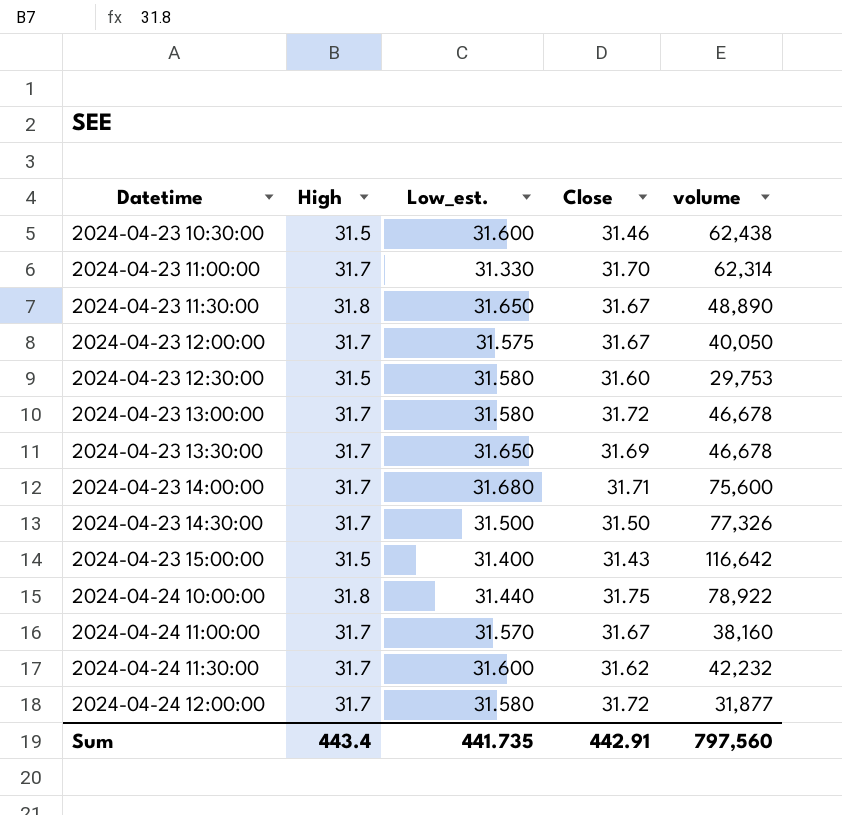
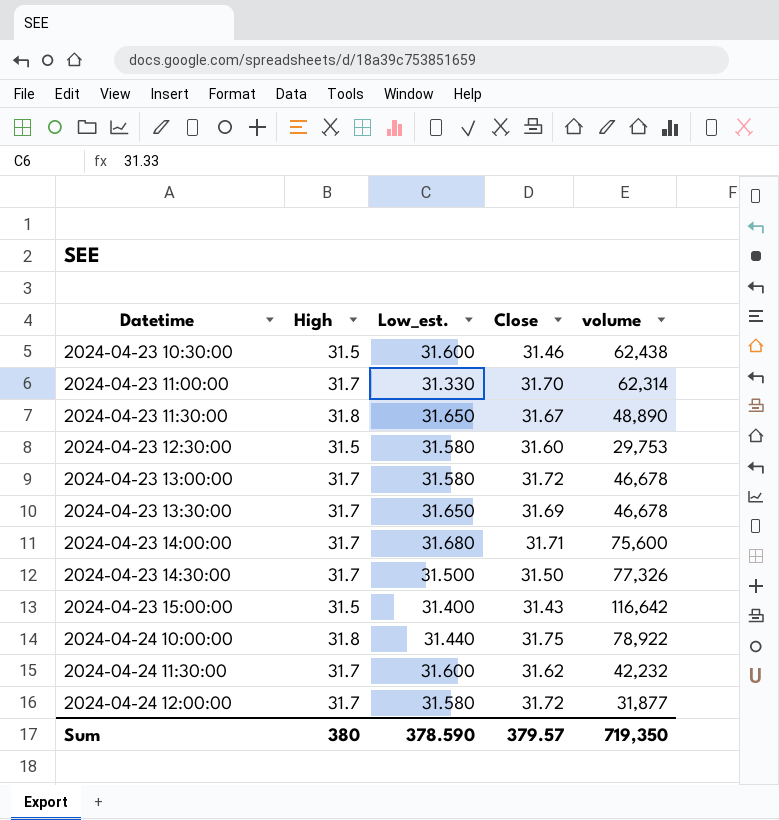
row 2024-04-23 12:00:00: 31.7 | 31.575 | 31.67 | 40,050 -> none
row 2024-04-24 11:00:00: 31.7 | 31.570 | 31.67 | 38,160 -> none
Sum | High: 443.4 -> 380
Sum | Low_est.: 441.735 -> 378.590
Sum | Close: 442.91 -> 379.57
Sum | volume: 797,560 -> 719,350

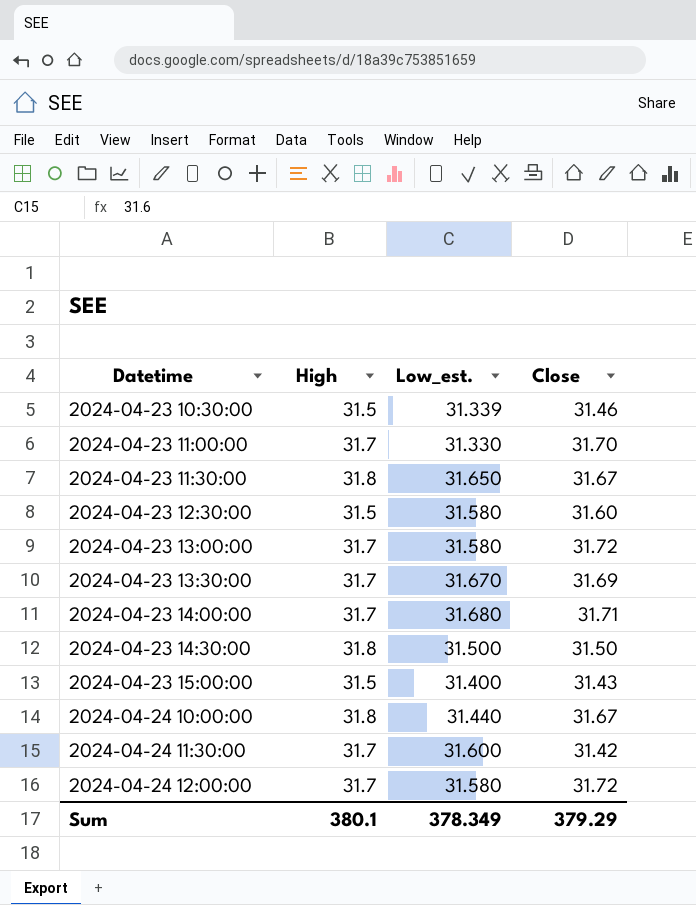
column volume | position: 5 -> none
2024-04-23 10:30:00 | Low_est.: 31.600 -> 31.339
2024-04-23 13:30:00 | Low_est.: 31.650 -> 31.670
2024-04-23 14:30:00 | High: 31.7 -> 31.8
2024-04-24 10:00:00 | Close: 31.75 -> 31.67
2024-04-24 11:30:00 | Close: 31.62 -> 31.42
Sum | High: 380 -> 380.1
Sum | Low_est.: 378.590 -> 378.349
Sum | Close: 379.57 -> 379.29

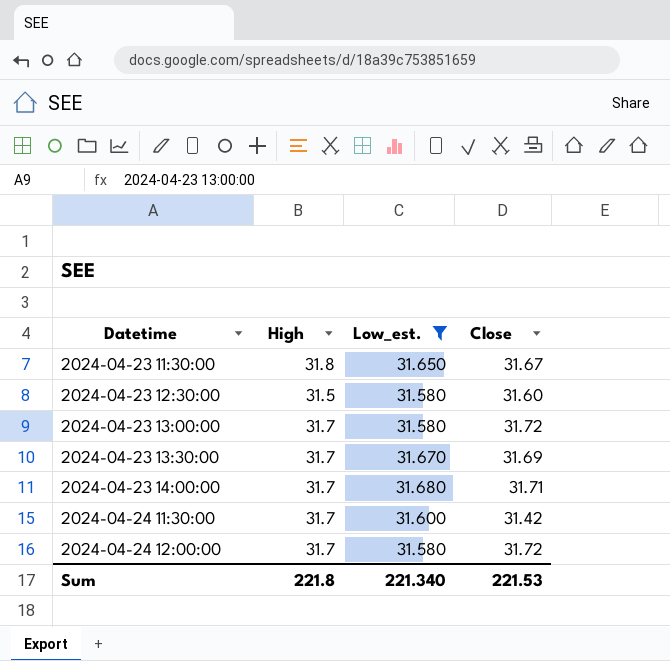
filter: none -> Low_est. >= 31.580
Sum | High: 380.1 -> 221.8
Sum | Low_est.: 378.349 -> 221.340
Sum | Close: 379.29 -> 221.53

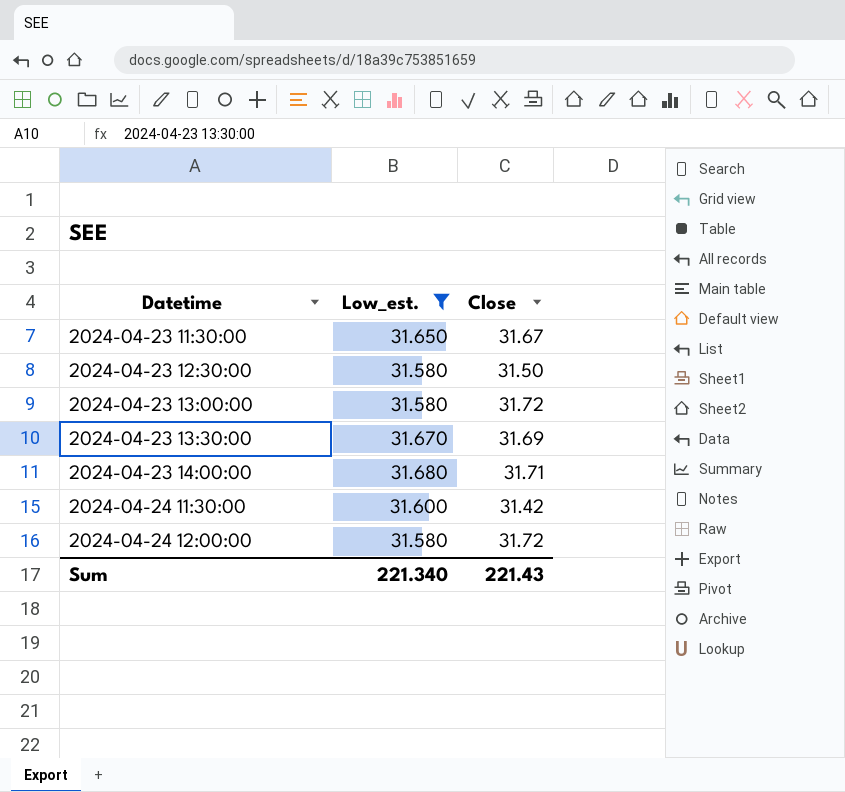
column High | position: 2 -> none
2024-04-23 12:30:00 | Close: 31.60 -> 31.50
Sum | Close: 221.53 -> 221.43

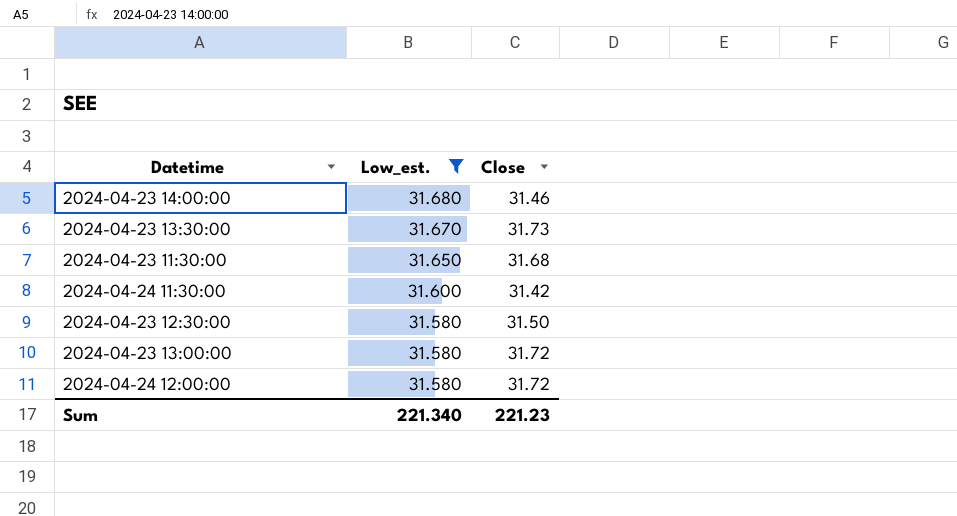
row order: Datetime ascending -> Low_est. descending
2024-04-23 14:00:00 | Close: 31.71 -> 31.46
2024-04-23 13:30:00 | Close: 31.69 -> 31.73
2024-04-23 11:30:00 | Close: 31.67 -> 31.68
Sum | Close: 221.43 -> 221.23

